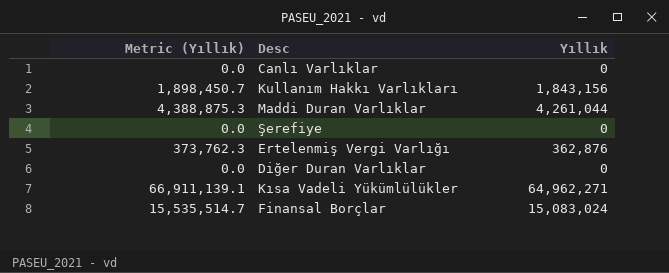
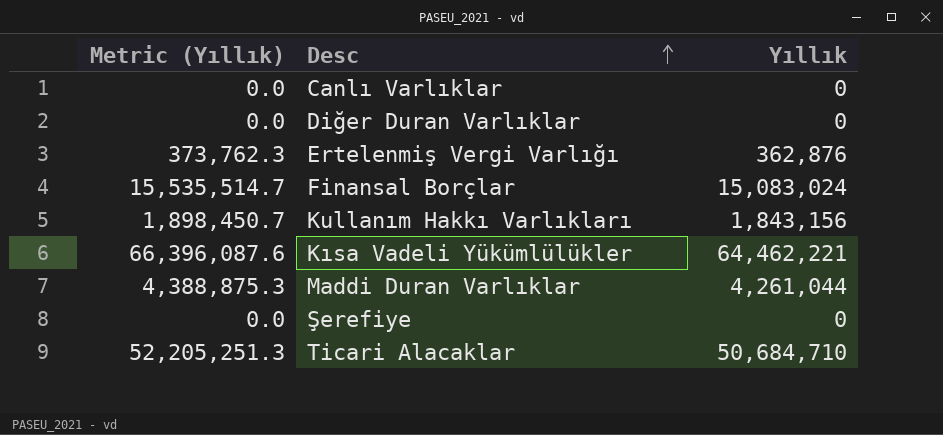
row order: none -> Desc ascending
Kısa Vadeli Yükümlülükler | Metric (Yıllık): 66,911,139.1 -> 66,396,087.6
Kısa Vadeli Yükümlülükler | Yıllık: 64,962,271 -> 64,462,221
row Ticari Alacaklar: none -> 52,205,251.3 | 50,684,710

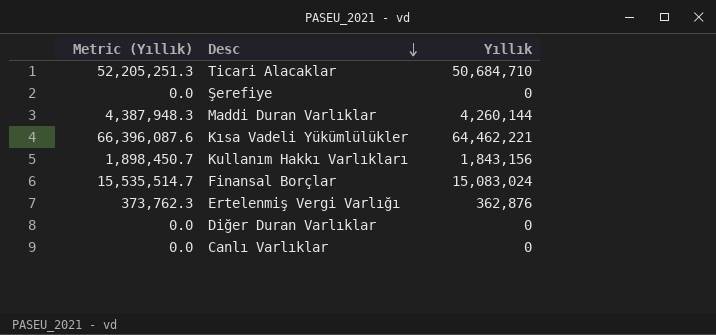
row order: Desc ascending -> Desc descending
Maddi Duran Varlıklar | Metric (Yıllık): 4,388,875.3 -> 4,387,948.3
Maddi Duran Varlıklar | Yıllık: 4,261,044 -> 4,260,144

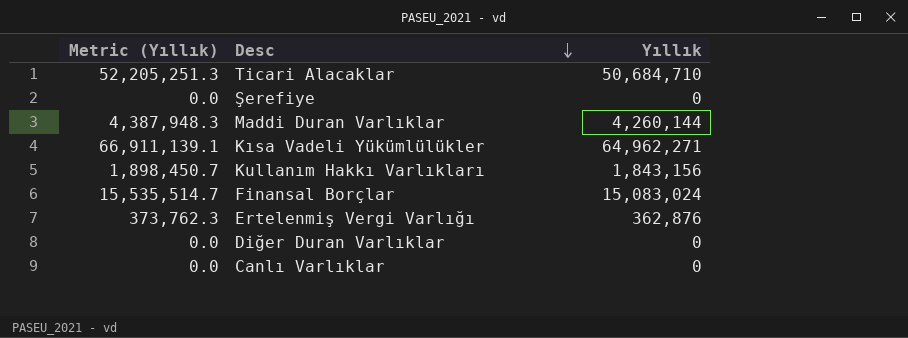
Kısa Vadeli Yükümlülükler | Metric (Yıllık): 66,396,087.6 -> 66,911,139.1
Kısa Vadeli Yükümlülükler | Yıllık: 64,462,221 -> 64,962,271

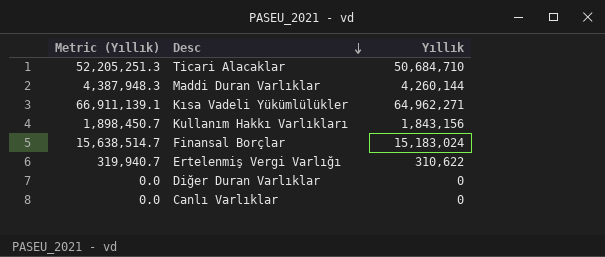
row Şerefiye: 0.0 | 0 -> none
Finansal Borçlar | Metric (Yıllık): 15,535,514.7 -> 15,638,514.7
Finansal Borçlar | Yıllık: 15,083,024 -> 15,183,024
Ertelenmiş Vergi Varlığı | Metric (Yıllık): 373,762.3 -> 319,940.7
Ertelenmiş Vergi Varlığı | Yıllık: 362,876 -> 310,622

